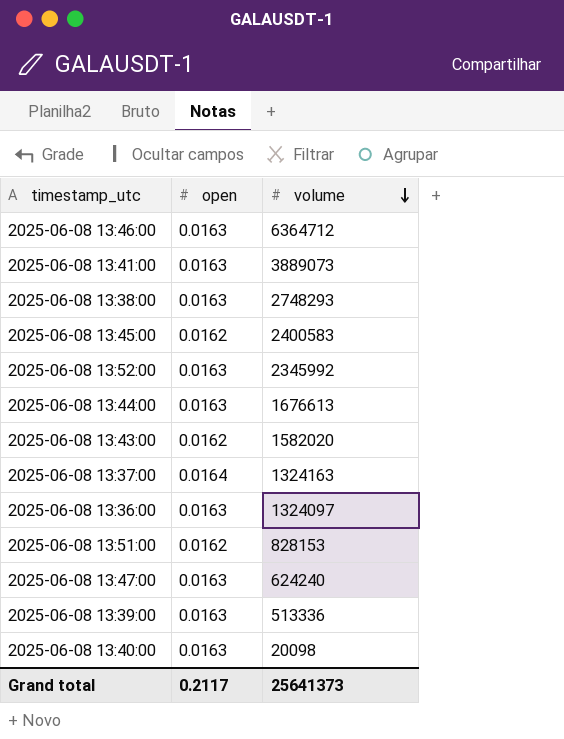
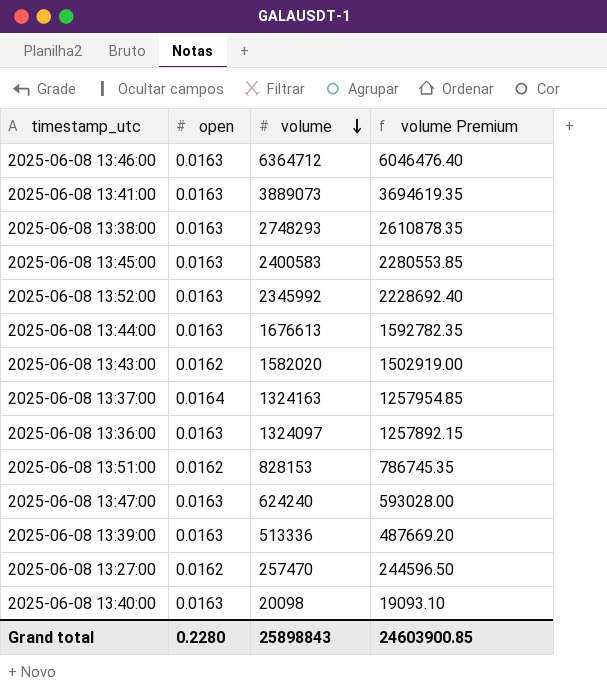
column volume Premium | formula: none -> [volume] * 0.95
2025-06-08 13:45:00 | open: 0.0162 -> 0.0163
row 2025-06-08 13:27:00: none -> 0.0162 | 257470 | 244596.50
Grand total | open: 0.2117 -> 0.2280
Grand total | volume: 25641373 -> 25898843

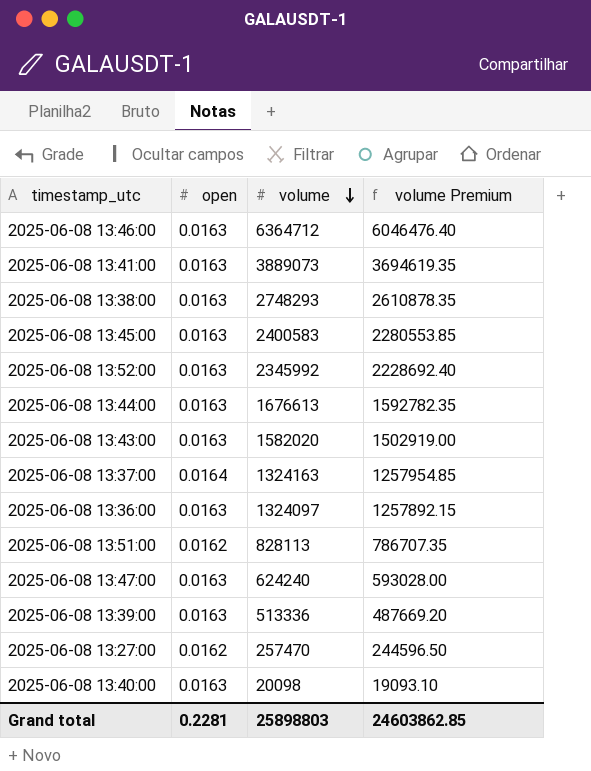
2025-06-08 13:43:00 | open: 0.0162 -> 0.0163
2025-06-08 13:51:00 | volume: 828153 -> 828113
2025-06-08 13:51:00 | volume Premium: 786745.35 -> 786707.35
Grand total | open: 0.2280 -> 0.2281
Grand total | volume: 25898843 -> 25898803
Grand total | volume Premium: 24603900.85 -> 24603862.85

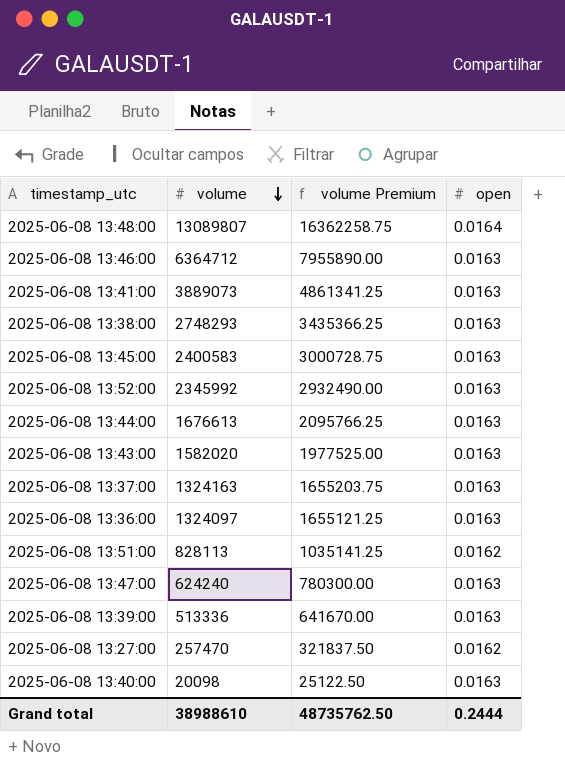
column volume Premium | formula: [volume] * 0.95 -> [volume] * 1.25
column open | position: 2 -> 4
row 2025-06-08 13:48:00: none -> 13089807 | 16362258.75 | 0.0164
2025-06-08 13:37:00 | open: 0.0164 -> 0.0163
Grand total | volume: 25898803 -> 38988610
Grand total | volume Premium: 24603862.85 -> 48735762.50
Grand total | open: 0.2281 -> 0.2444

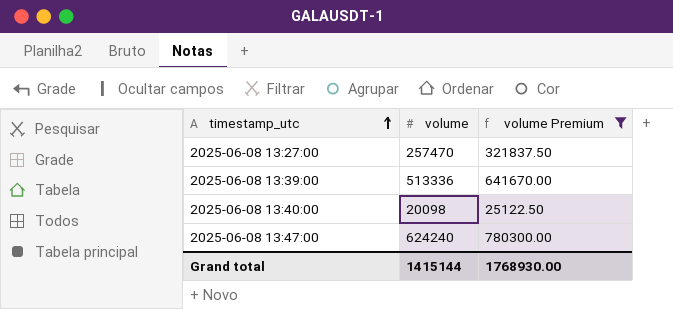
filter: none -> volume Premium <= 780300.00
row order: volume descending -> timestamp_utc ascending
column open | position: 4 -> none
Grand total | volume: 38988610 -> 1415144
Grand total | volume Premium: 48735762.50 -> 1768930.00

